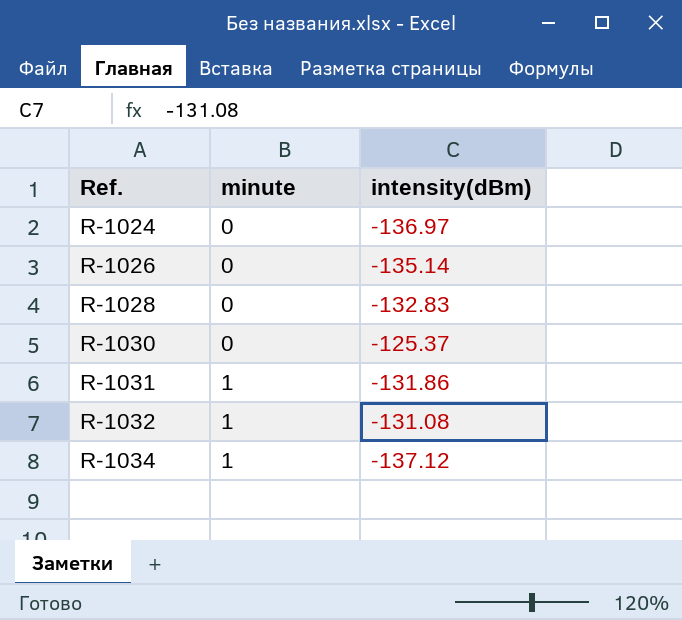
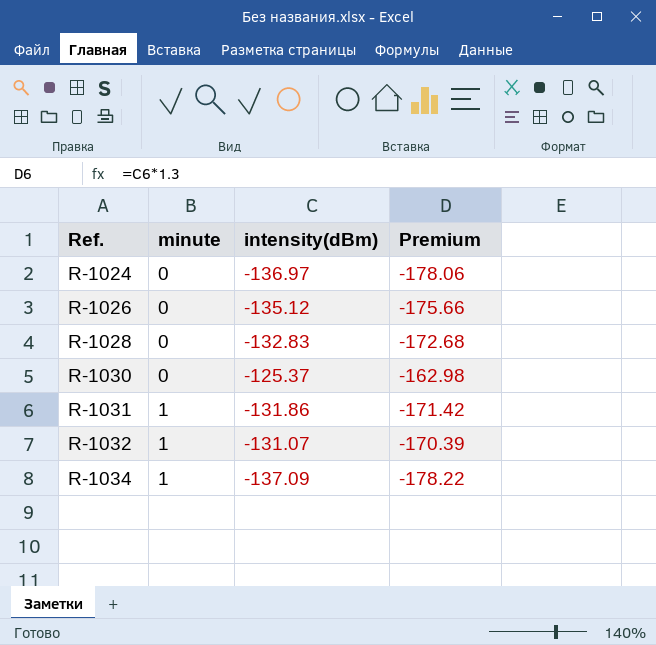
column Premium | formula: none -> [intensity(dBm)] * 1.3
R-1026 | intensity(dBm): -135.14 -> -135.12
R-1032 | intensity(dBm): -131.08 -> -131.07
R-1034 | intensity(dBm): -137.12 -> -137.09

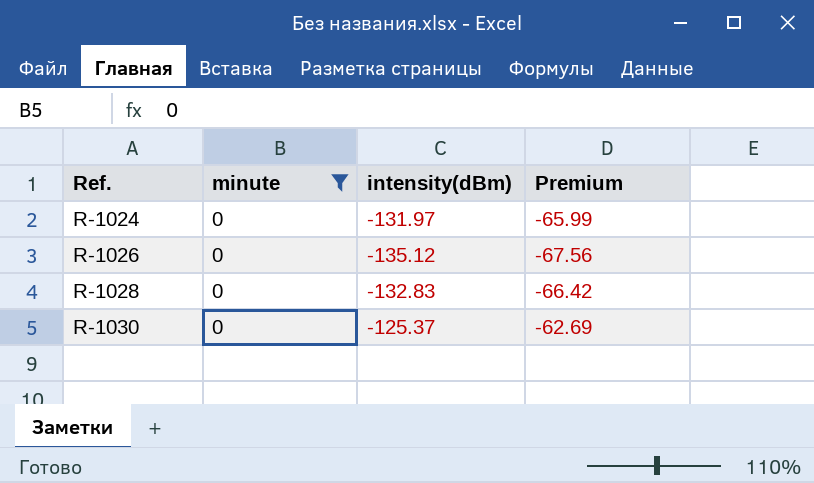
filter: none -> minute = 0
column Premium | formula: [intensity(dBm)] * 1.3 -> [intensity(dBm)] * 0.5
R-1024 | intensity(dBm): -136.97 -> -131.97

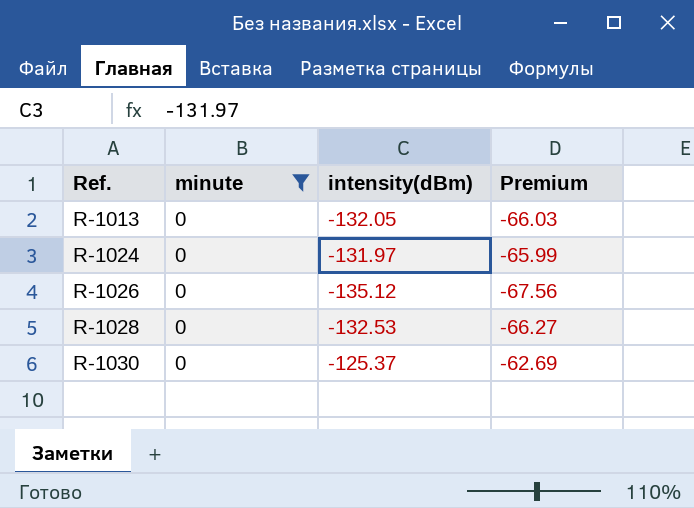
row R-1013: none -> 0 | -132.05 | -66.03
R-1028 | intensity(dBm): -132.83 -> -132.53
R-1028 | Premium: -66.42 -> -66.27

